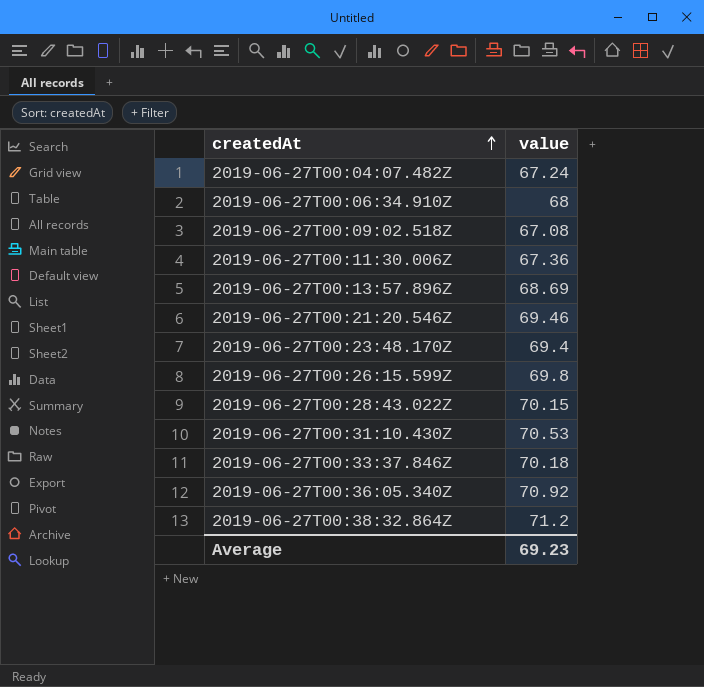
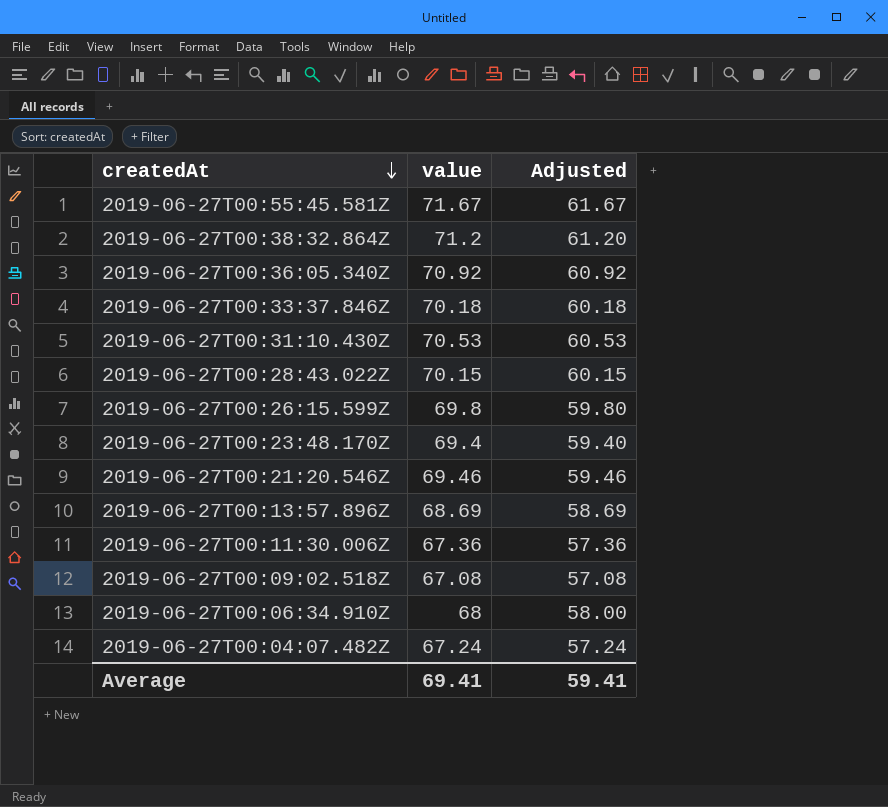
row order: createdAt ascending -> createdAt descending
column Adjusted | formula: none -> [value] - 10
row 2019-06-27T00:55:45.581Z: none -> 71.67 | 61.67
Average | value: 69.23 -> 69.41

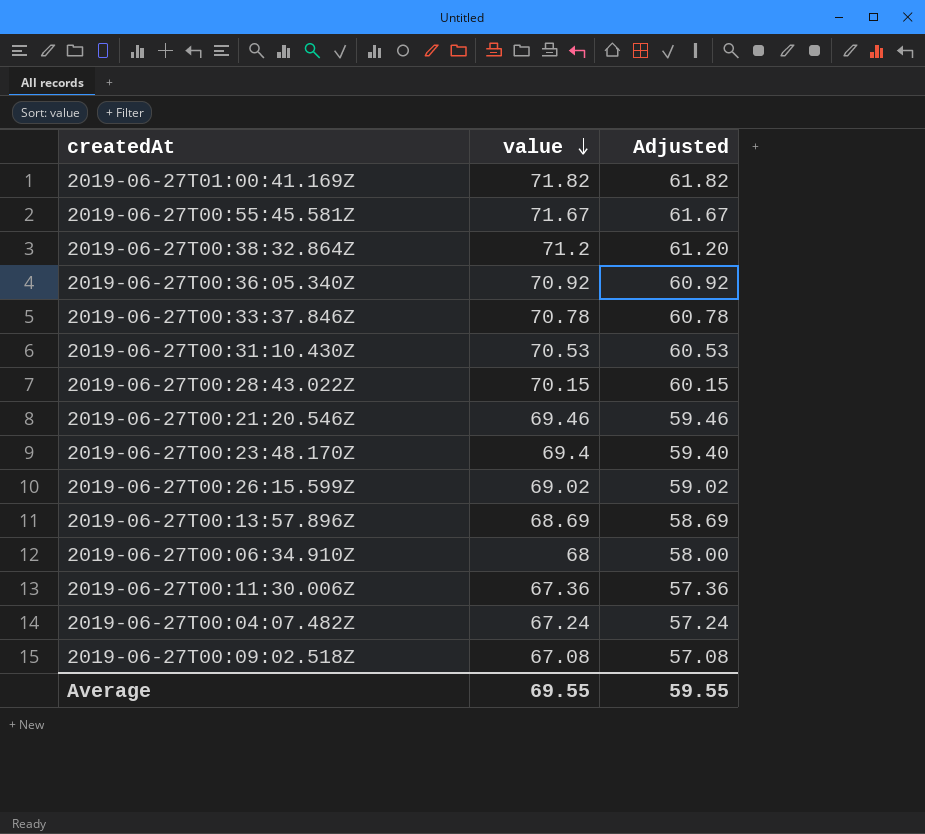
row order: createdAt descending -> value descending
row 2019-06-27T01:00:41.169Z: none -> 71.82 | 61.82
2019-06-27T00:33:37.846Z | value: 70.18 -> 70.78
2019-06-27T00:33:37.846Z | Adjusted: 60.18 -> 60.78
2019-06-27T00:26:15.599Z | value: 69.8 -> 69.02
2019-06-27T00:26:15.599Z | Adjusted: 59.80 -> 59.02
Average | value: 69.41 -> 69.55
Average | Adjusted: 59.41 -> 59.55

